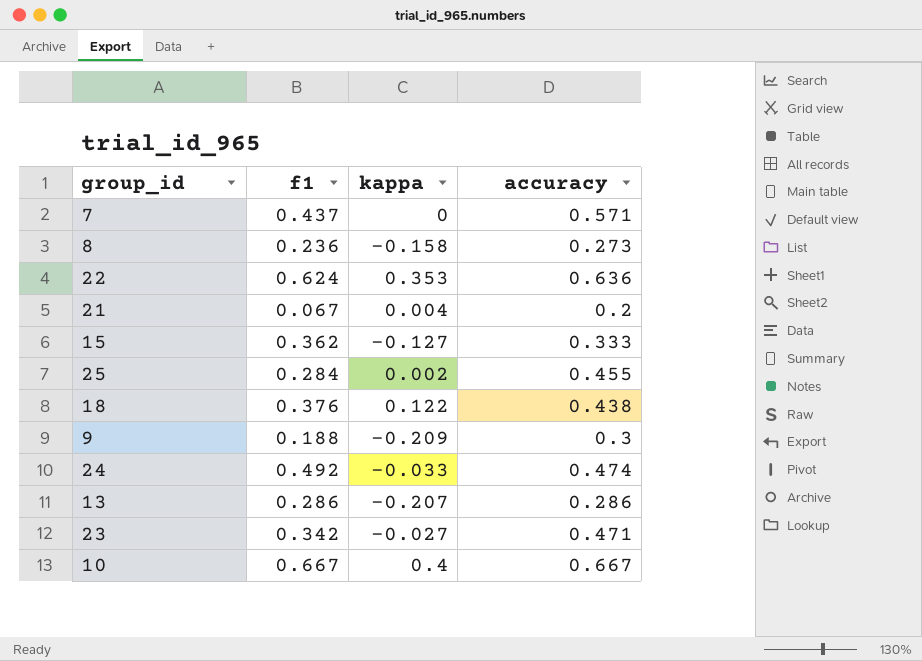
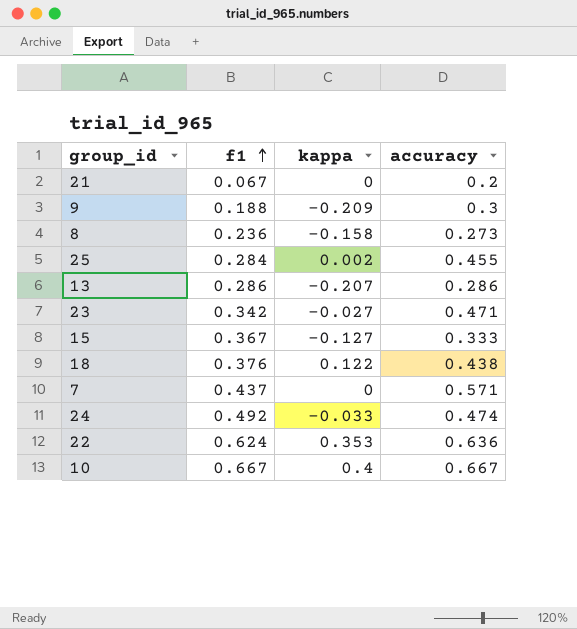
row order: none -> f1 ascending
21 | kappa: 0.004 -> 0
15 | f1: 0.362 -> 0.367

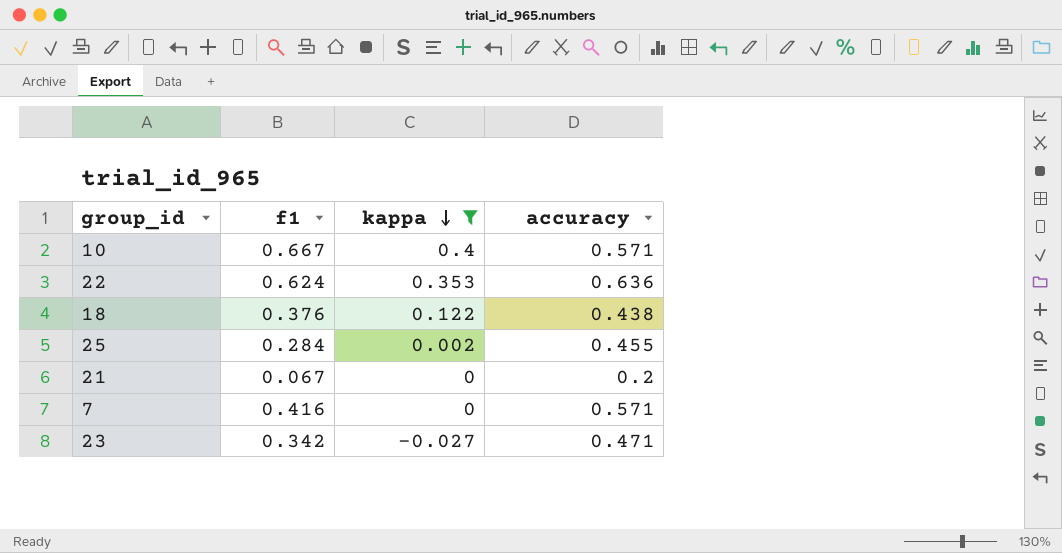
filter: none -> kappa >= -0.027
row order: f1 ascending -> kappa descending
10 | accuracy: 0.667 -> 0.571
7 | f1: 0.437 -> 0.416

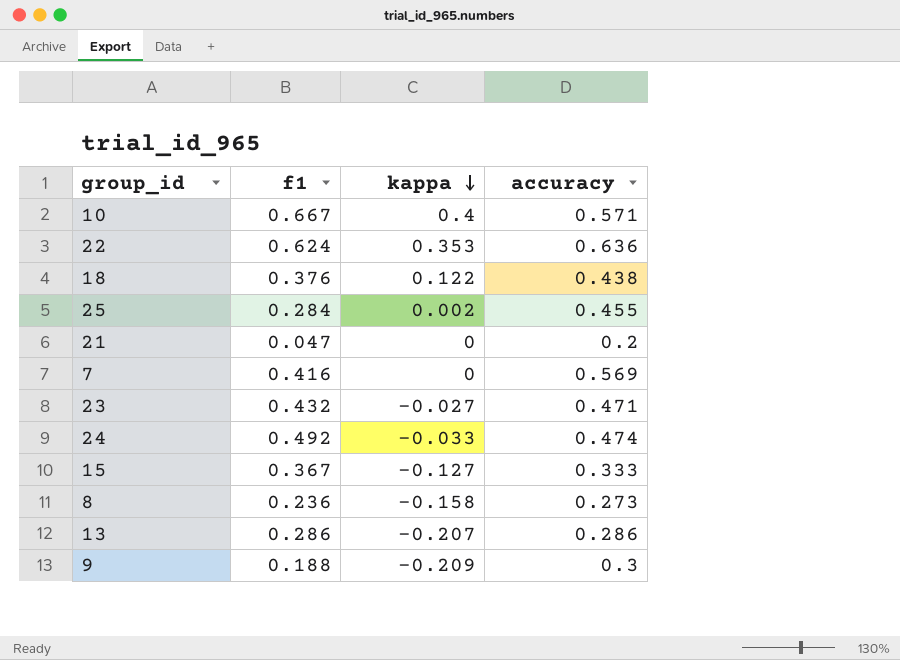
filter: kappa >= -0.027 -> none
21 | f1: 0.067 -> 0.047
7 | accuracy: 0.571 -> 0.569
23 | f1: 0.342 -> 0.432

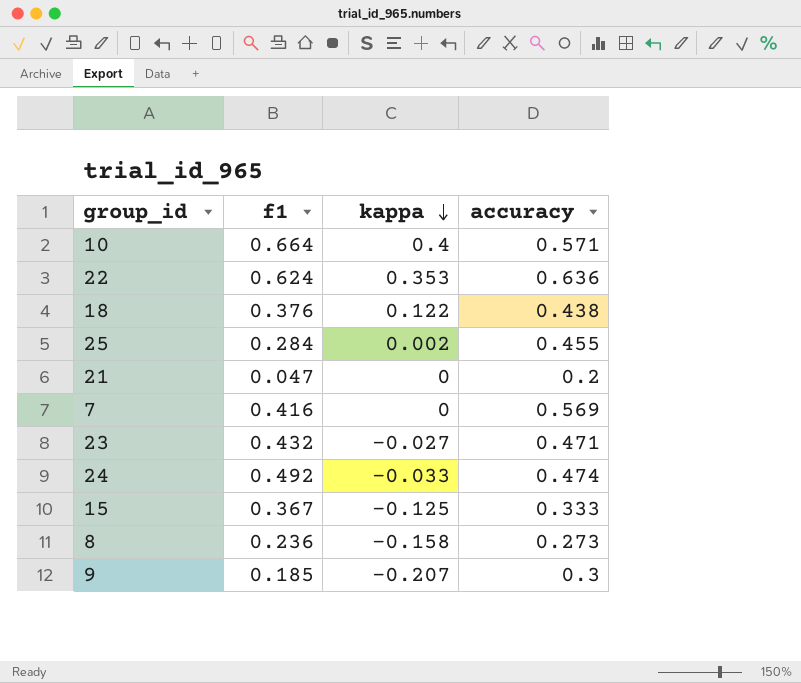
row 13: 0.286 | -0.207 | 0.286 -> none
10 | f1: 0.667 -> 0.664
15 | kappa: -0.127 -> -0.125
9 | f1: 0.188 -> 0.185
9 | kappa: -0.209 -> -0.207

